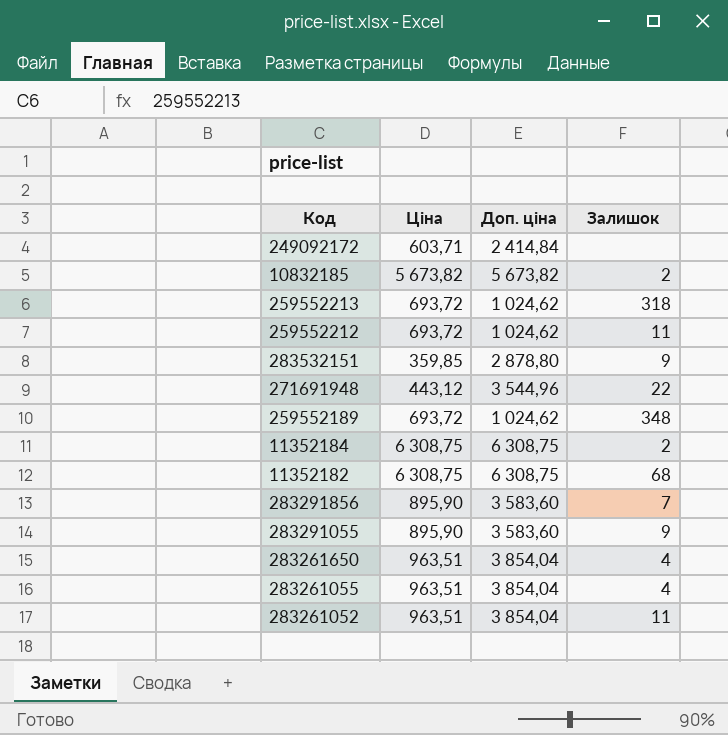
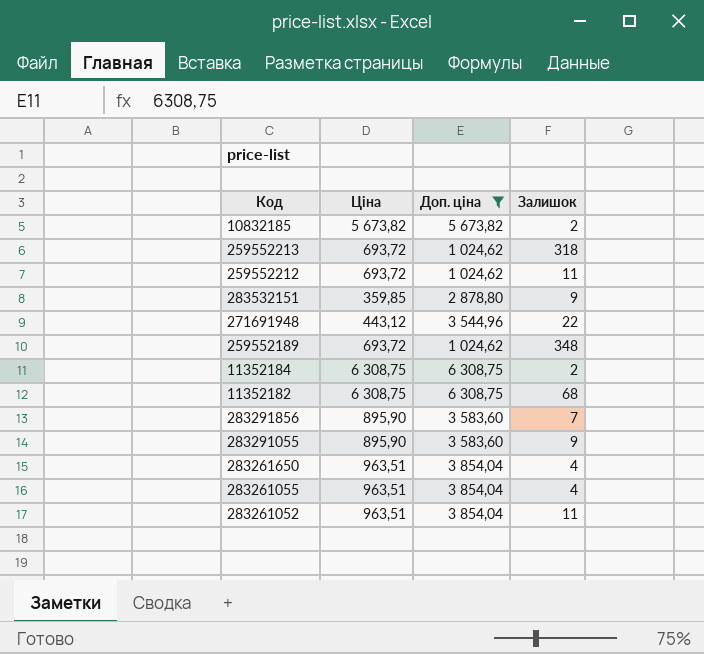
filter: none -> Доп. ціна != 2 414,84

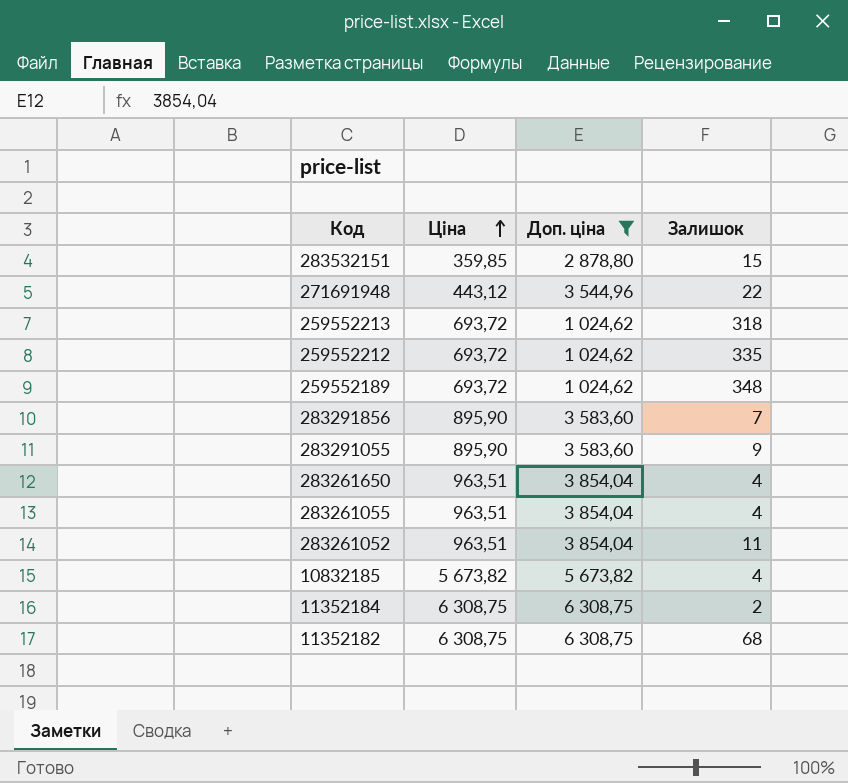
row order: none -> Ціна ascending
283532151 | Залишок: 9 -> 15
259552212 | Залишок: 11 -> 335
10832185 | Залишок: 2 -> 4

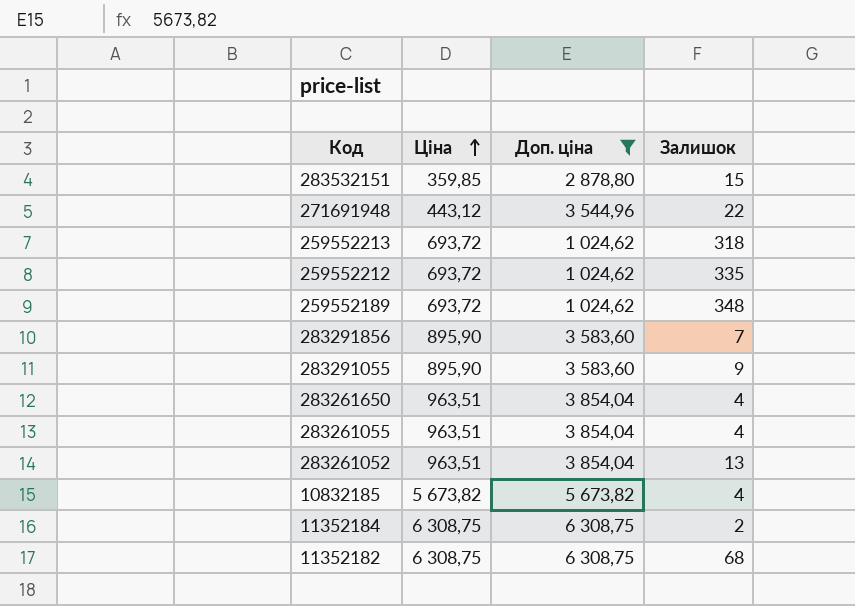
283261052 | Залишок: 11 -> 13

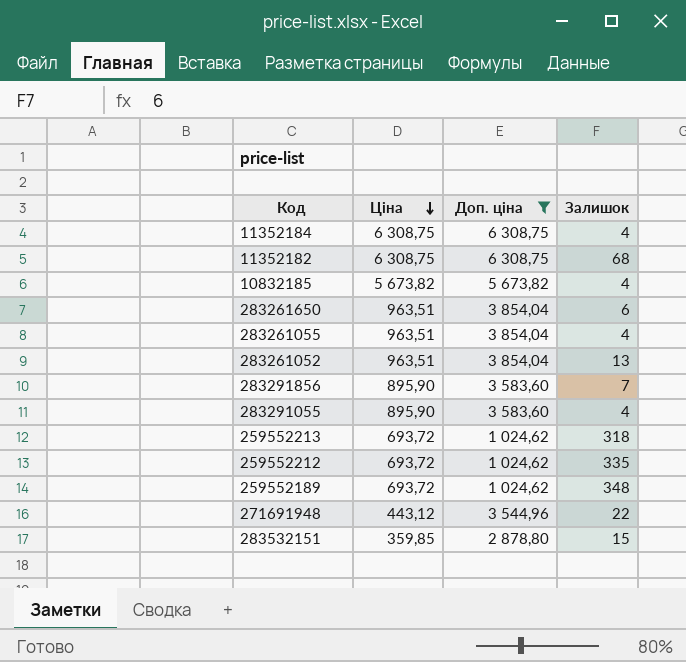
row order: Ціна ascending -> Ціна descending
11352184 | Залишок: 2 -> 4
283261650 | Залишок: 4 -> 6
283291055 | Залишок: 9 -> 4

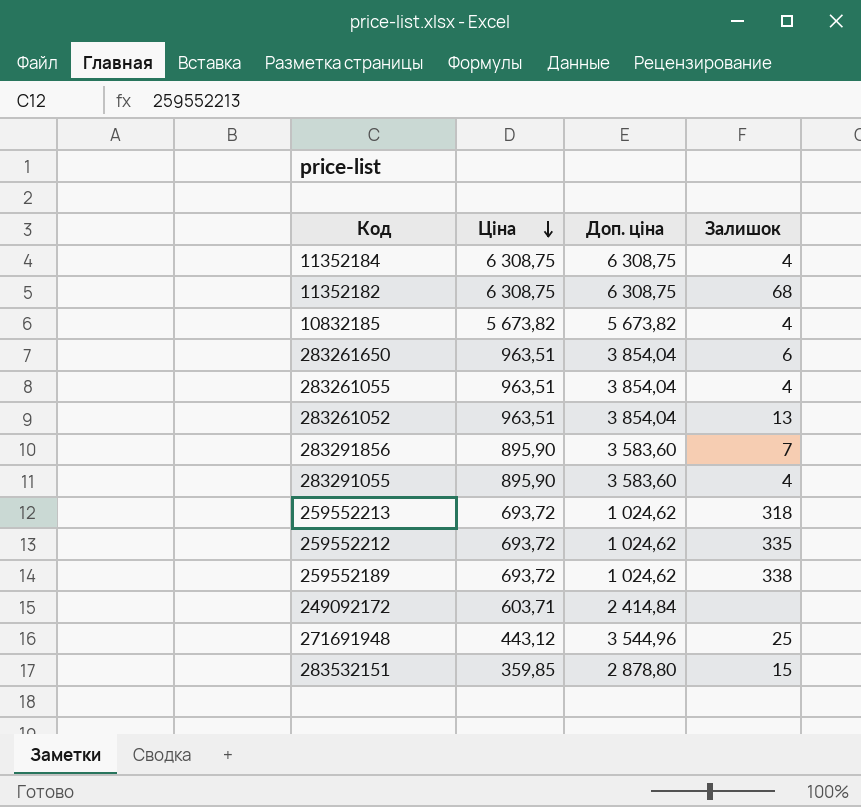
filter: Доп. ціна != 2 414,84 -> none
259552189 | Залишок: 348 -> 338
271691948 | Залишок: 22 -> 25

